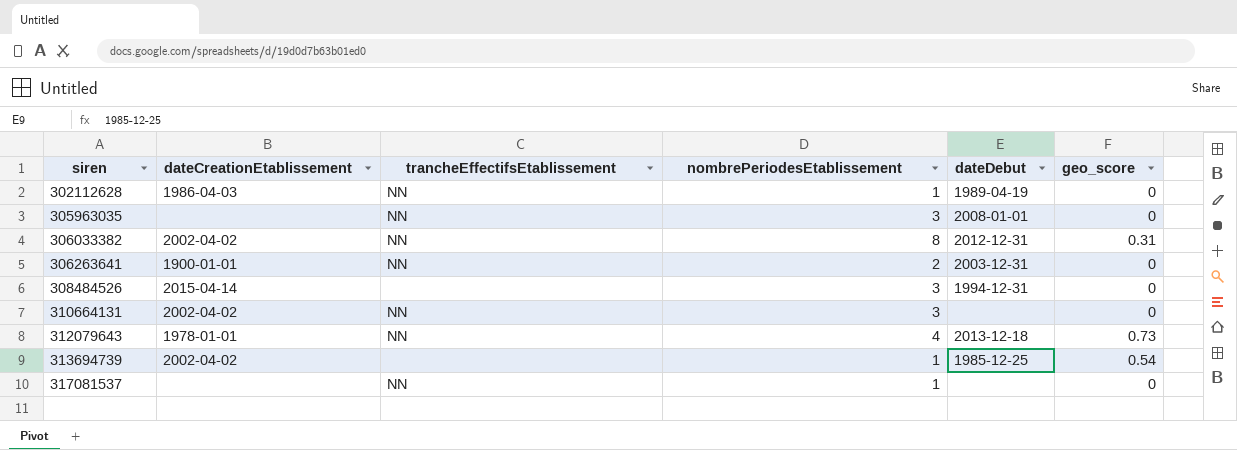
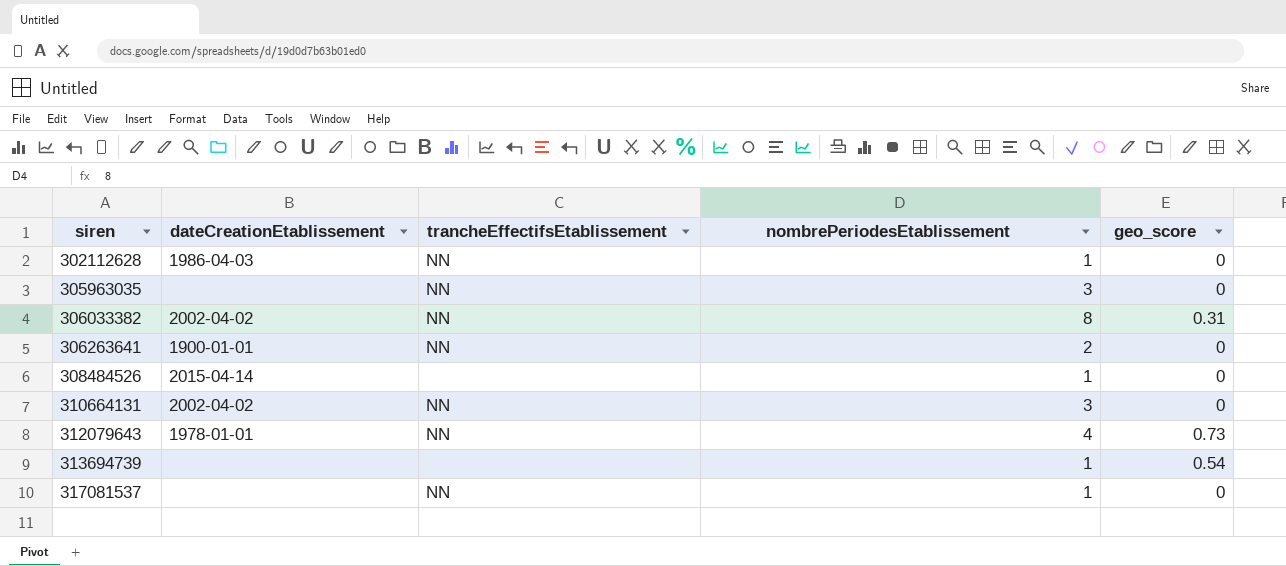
column dateDebut | position: 5 -> none
308484526 | nombrePeriodesEtablissement: 3 -> 1
313694739 | dateCreationEtablissement: 2002-04-02 -> none

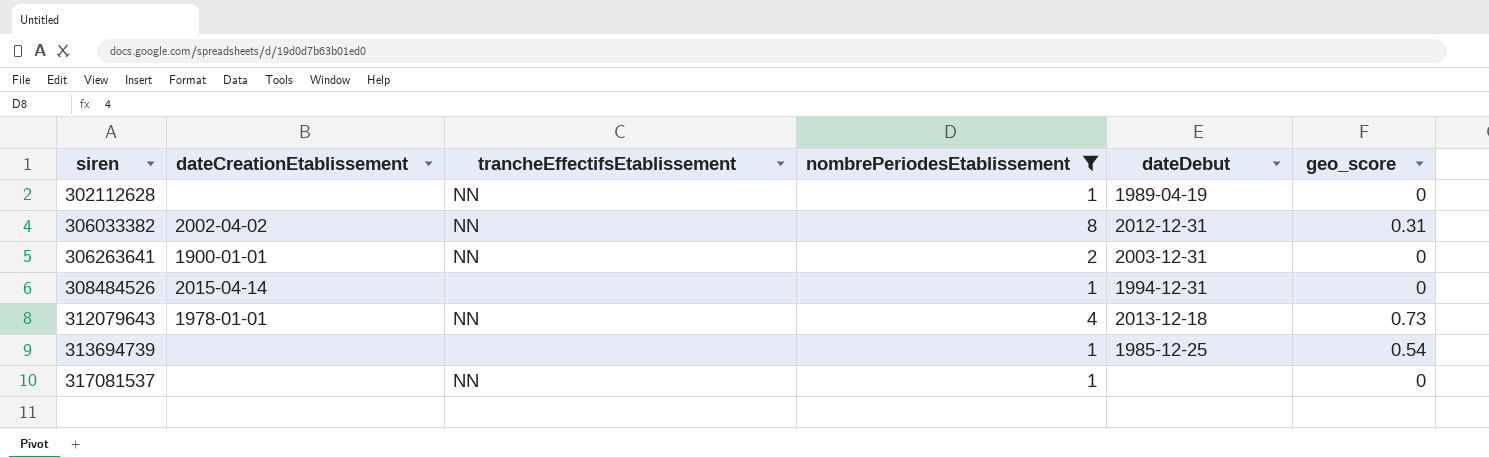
filter: none -> nombrePeriodesEtablissement != 3
column dateDebut | position: none -> 5
302112628 | dateCreationEtablissement: 1986-04-03 -> none

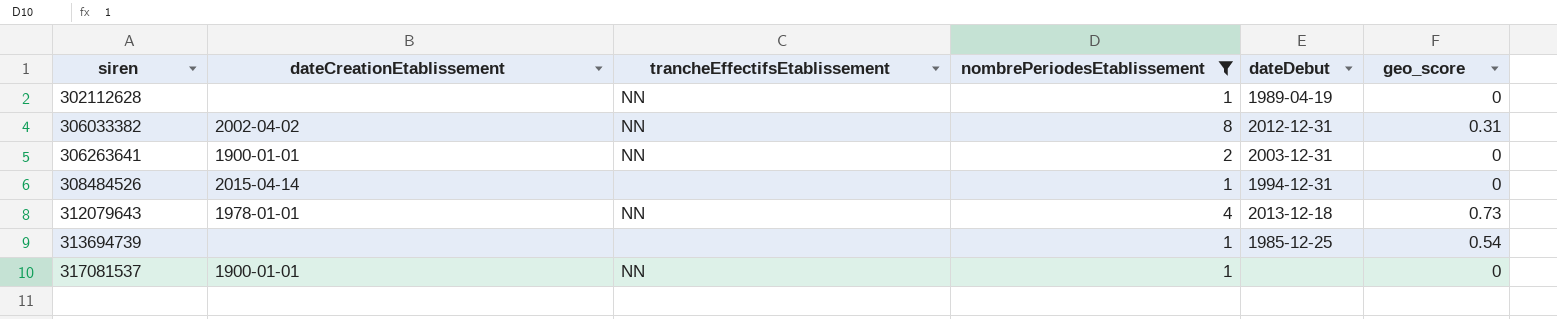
317081537 | dateCreationEtablissement: none -> 1900-01-01

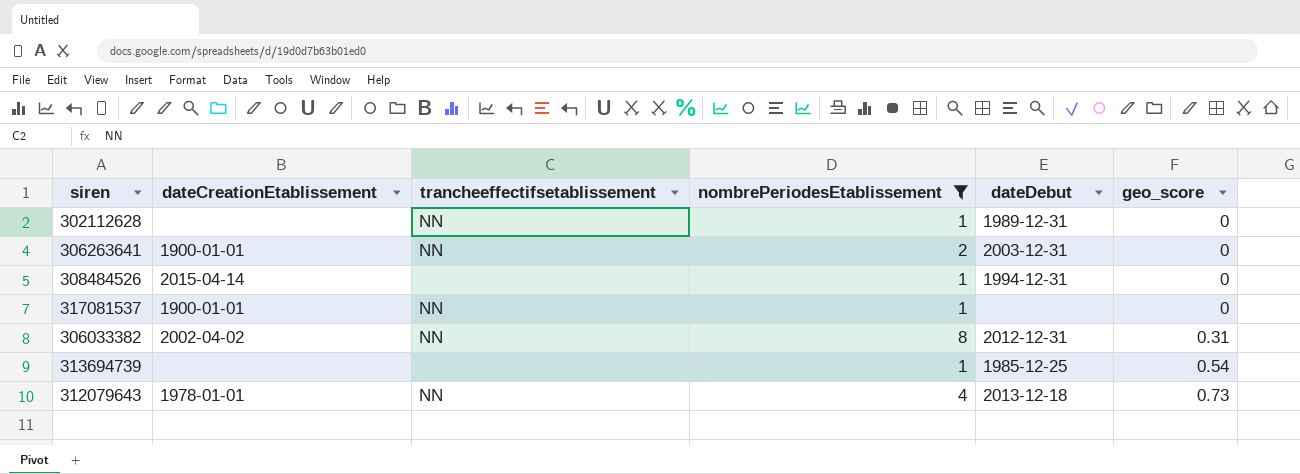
row order: siren ascending -> geo_score ascending
column name: trancheEffectifsEtablissement -> trancheeffectifsetablissement
302112628 | dateDebut: 1989-04-19 -> 1989-12-31

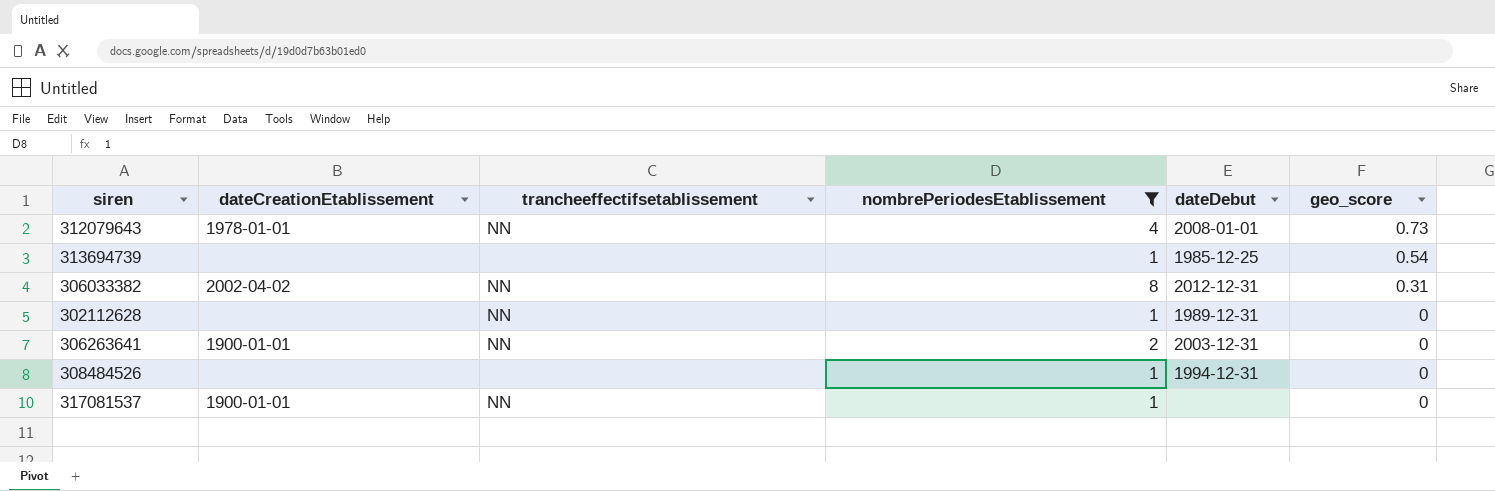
row order: geo_score ascending -> geo_score descending
312079643 | dateDebut: 2013-12-18 -> 2008-01-01
308484526 | dateCreationEtablissement: 2015-04-14 -> none

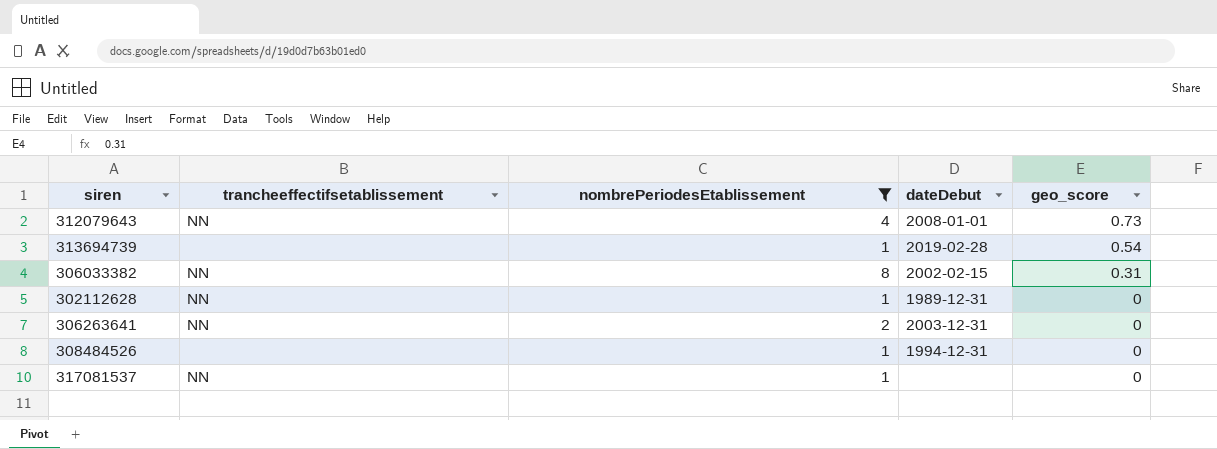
column dateCreationEtablissement | position: 2 -> none
313694739 | dateDebut: 1985-12-25 -> 2019-02-28
306033382 | dateDebut: 2012-12-31 -> 2002-02-15

